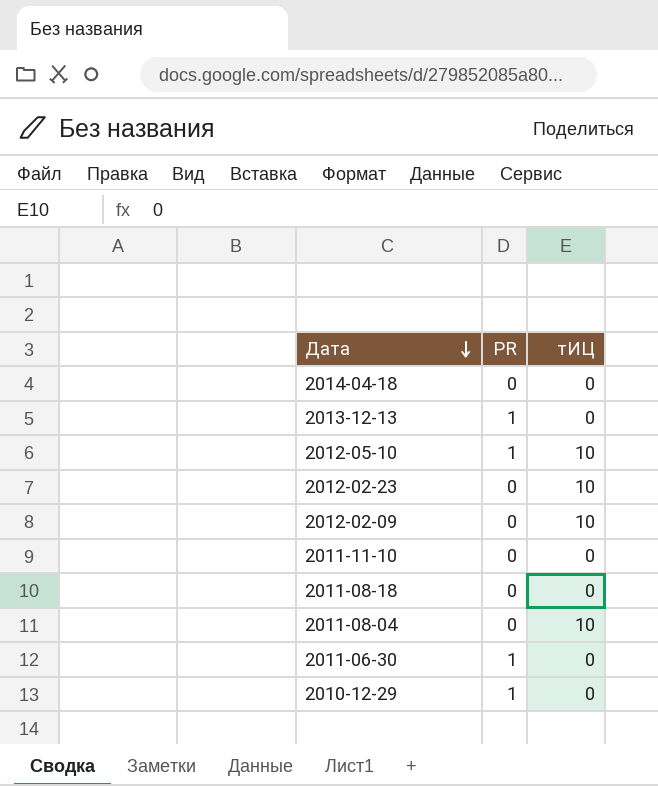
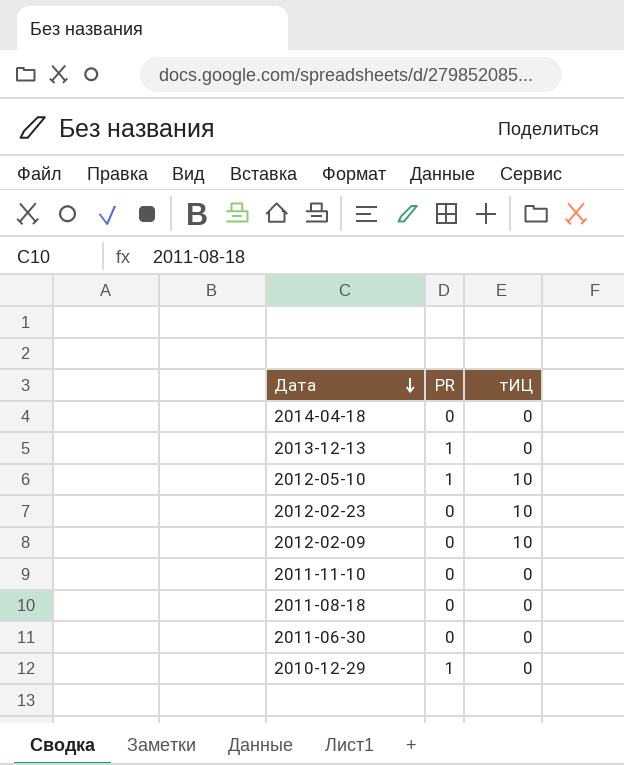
row 2011-08-04: 0 | 10 -> none
2011-06-30 | PR: 1 -> 0

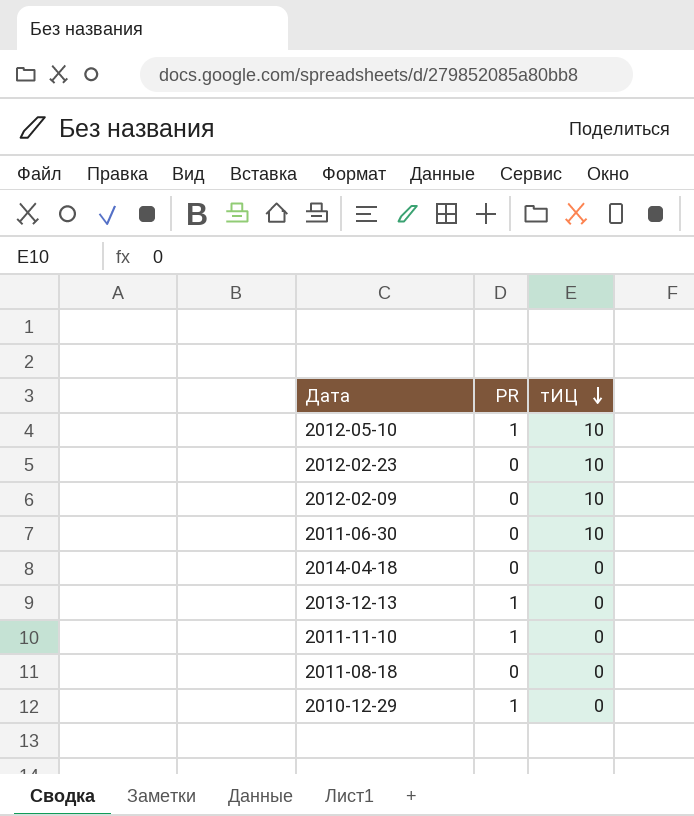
row order: Дата descending -> тИЦ descending
2011-06-30 | тИЦ: 0 -> 10
2011-11-10 | PR: 0 -> 1

